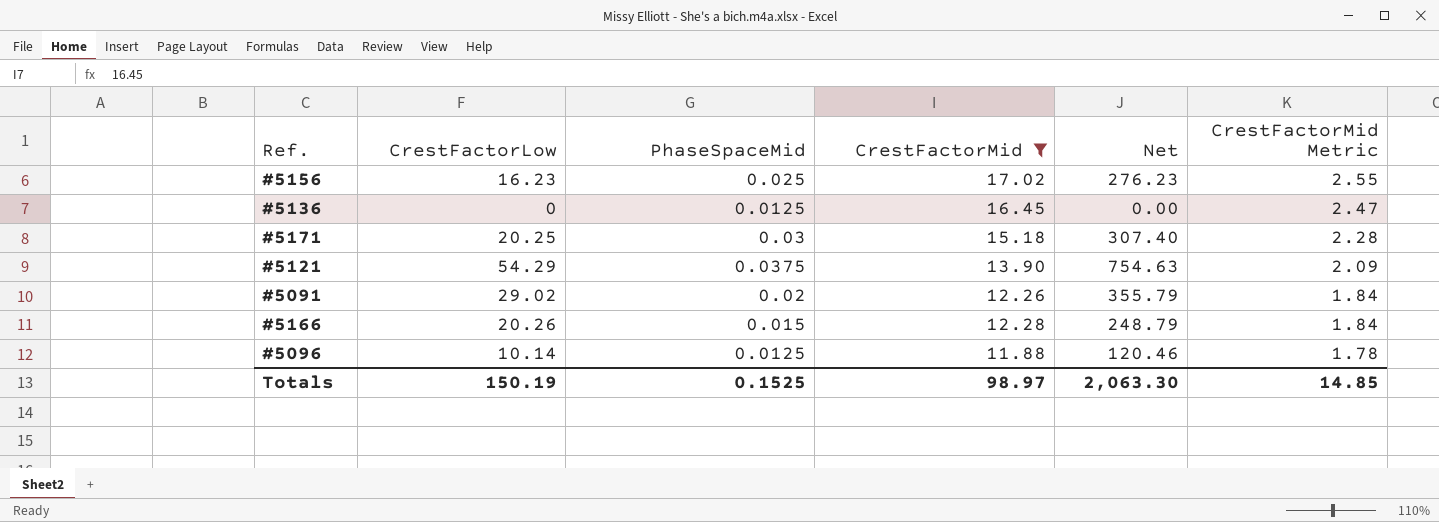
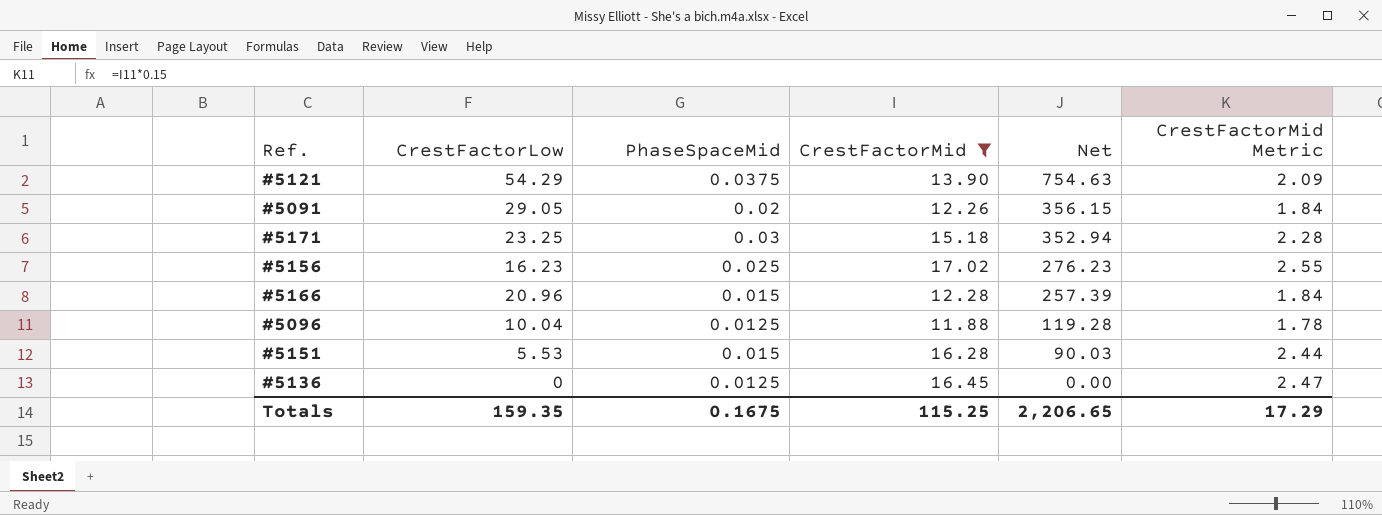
row order: CrestFactorMid Metric descending -> Net descending
#5091 | CrestFactorLow: 29.02 -> 29.05
#5091 | Net: 355.79 -> 356.15
#5171 | CrestFactorLow: 20.25 -> 23.25
#5171 | Net: 307.40 -> 352.94
#5166 | CrestFactorLow: 20.26 -> 20.96
#5166 | Net: 248.79 -> 257.39
#5096 | CrestFactorLow: 10.14 -> 10.04
#5096 | Net: 120.46 -> 119.28
row #5151: none -> 5.53 | 0.015 | 16.28 | 90.03 | 2.44
Totals | CrestFactorLow: 150.19 -> 159.35
Totals | PhaseSpaceMid: 0.1525 -> 0.1675
Totals | CrestFactorMid: 98.97 -> 115.25
Totals | Net: 2,063.30 -> 2,206.65
Totals | CrestFactorMid Metric: 14.85 -> 17.29

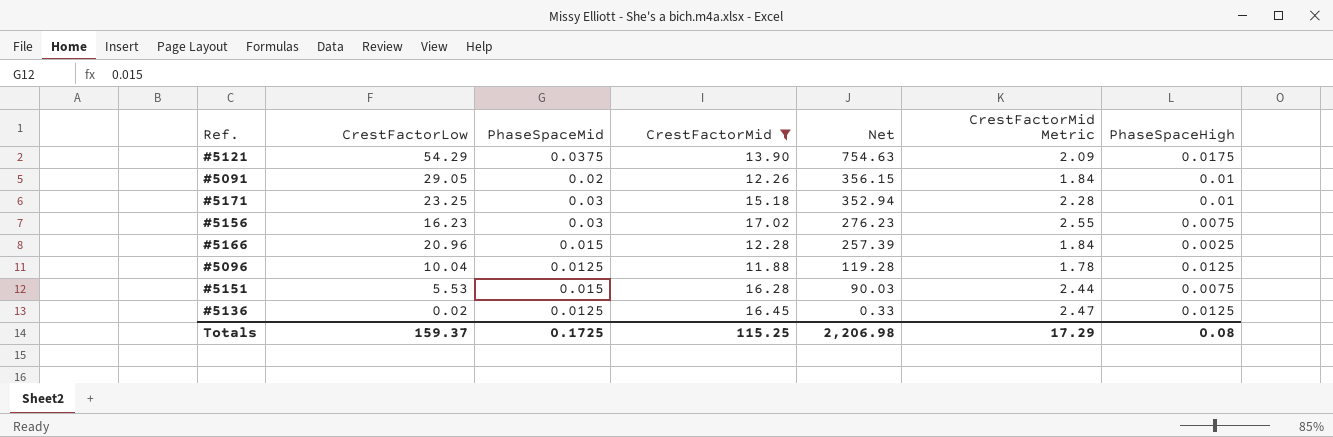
column PhaseSpaceHigh | position: none -> 7
#5156 | PhaseSpaceMid: 0.025 -> 0.03
#5136 | CrestFactorLow: 0 -> 0.02
#5136 | Net: 0.00 -> 0.33
Totals | CrestFactorLow: 159.35 -> 159.37
Totals | PhaseSpaceMid: 0.1675 -> 0.1725
Totals | Net: 2,206.65 -> 2,206.98

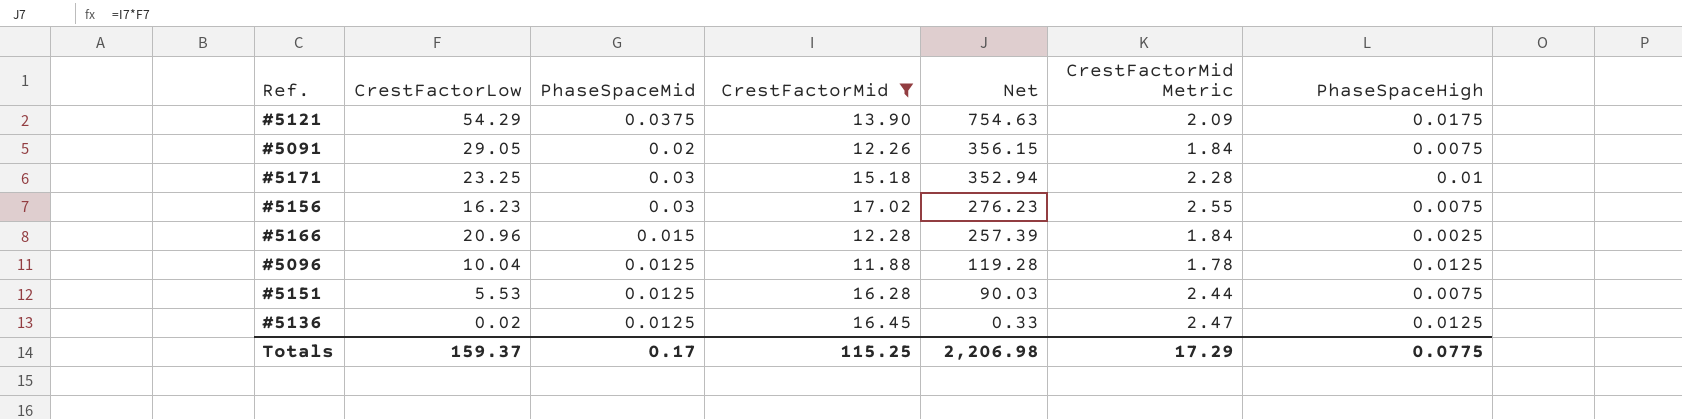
#5091 | PhaseSpaceHigh: 0.01 -> 0.0075
#5151 | PhaseSpaceMid: 0.015 -> 0.0125
Totals | PhaseSpaceMid: 0.1725 -> 0.17
Totals | PhaseSpaceHigh: 0.08 -> 0.0775

